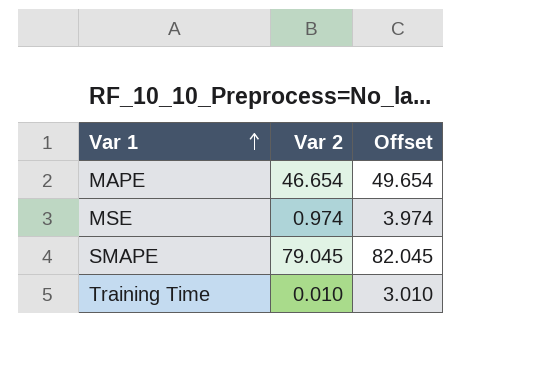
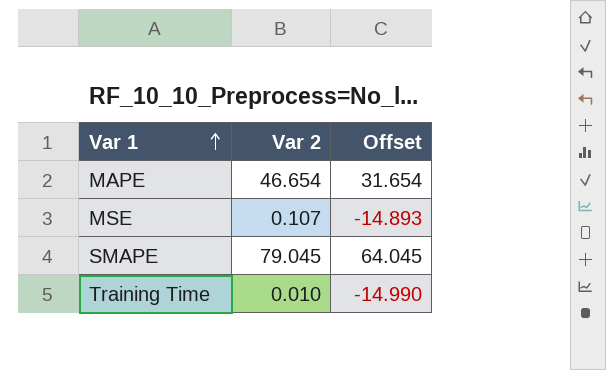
column Offset | formula: [Var 2] + 3 -> [Var 2] - 15
MSE | Var 2: 0.974 -> 0.107

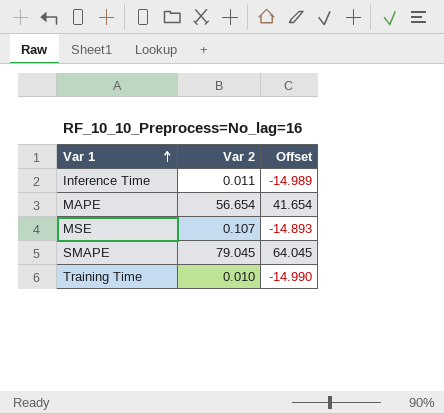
row Inference Time: none -> 0.011 | -14.989
MAPE | Var 2: 46.654 -> 56.654
MAPE | Offset: 31.654 -> 41.654

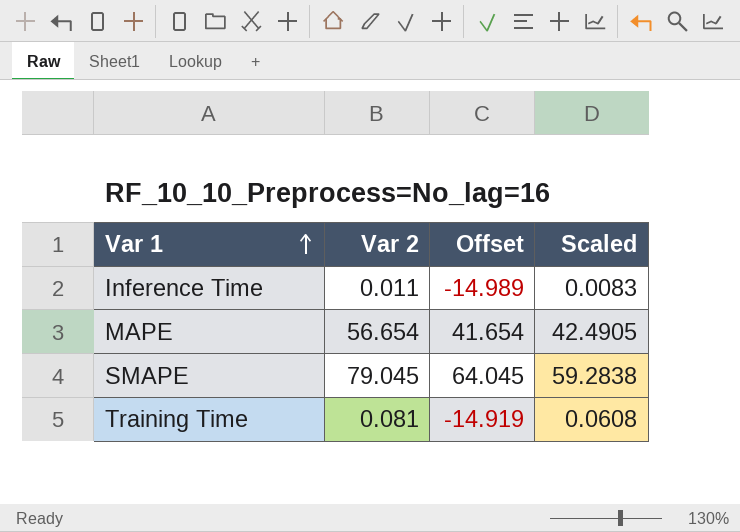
column Scaled | formula: none -> [Var 2] * 0.75
row MSE: 0.107 | -14.893 -> none
Training Time | Var 2: 0.010 -> 0.081
Training Time | Offset: -14.990 -> -14.919

